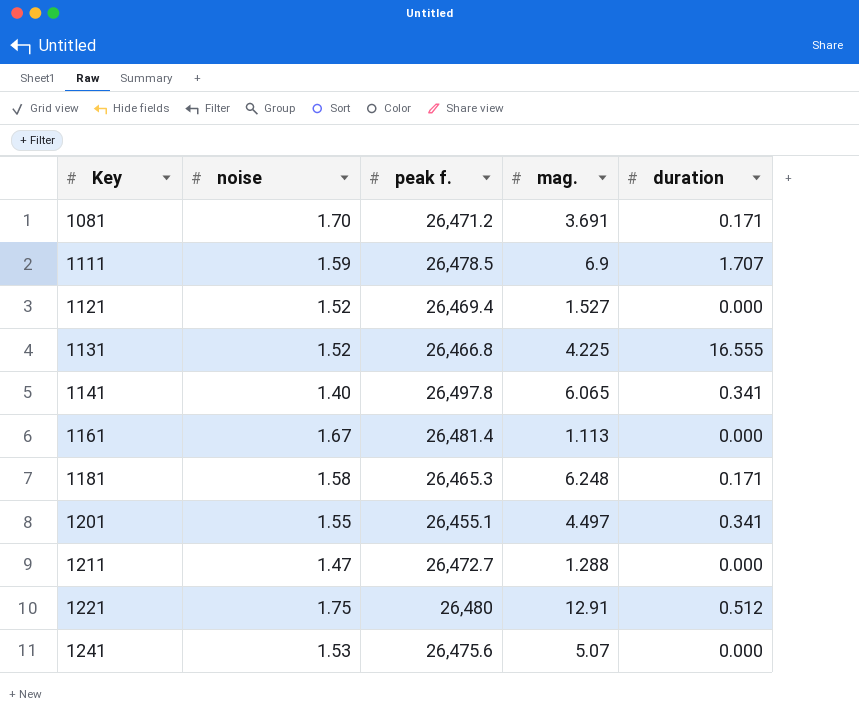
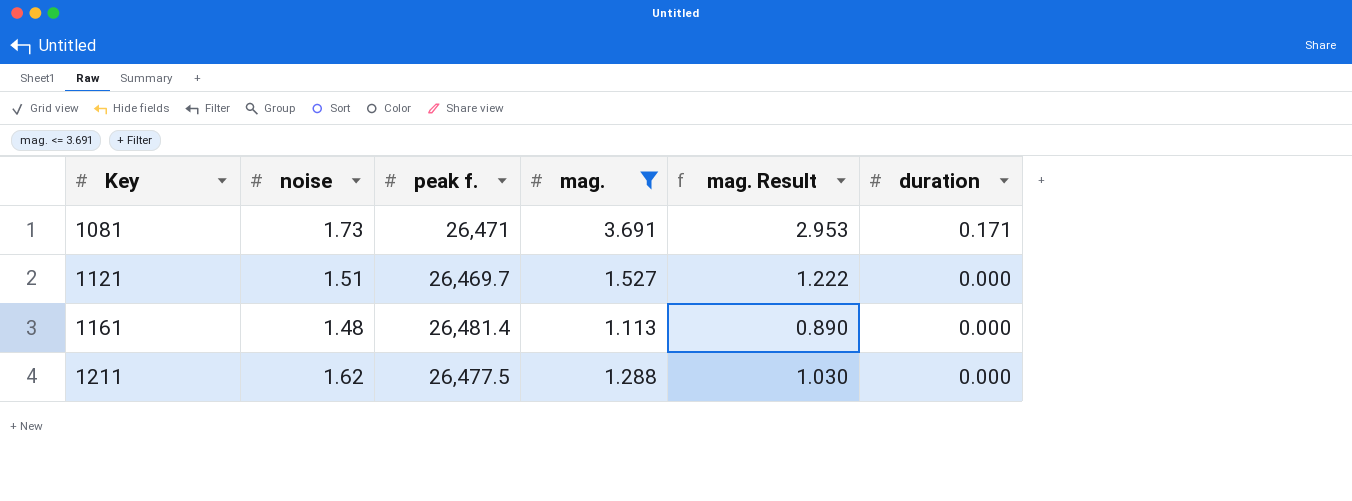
filter: none -> mag. <= 3.691
column mag. Result | formula: none -> [mag.] * 0.8
1081 | noise: 1.70 -> 1.73
1081 | peak f.: 26,471.2 -> 26,471
1121 | noise: 1.52 -> 1.51
1121 | peak f.: 26,469.4 -> 26,469.7
1161 | noise: 1.67 -> 1.48
1211 | noise: 1.47 -> 1.62
1211 | peak f.: 26,472.7 -> 26,477.5

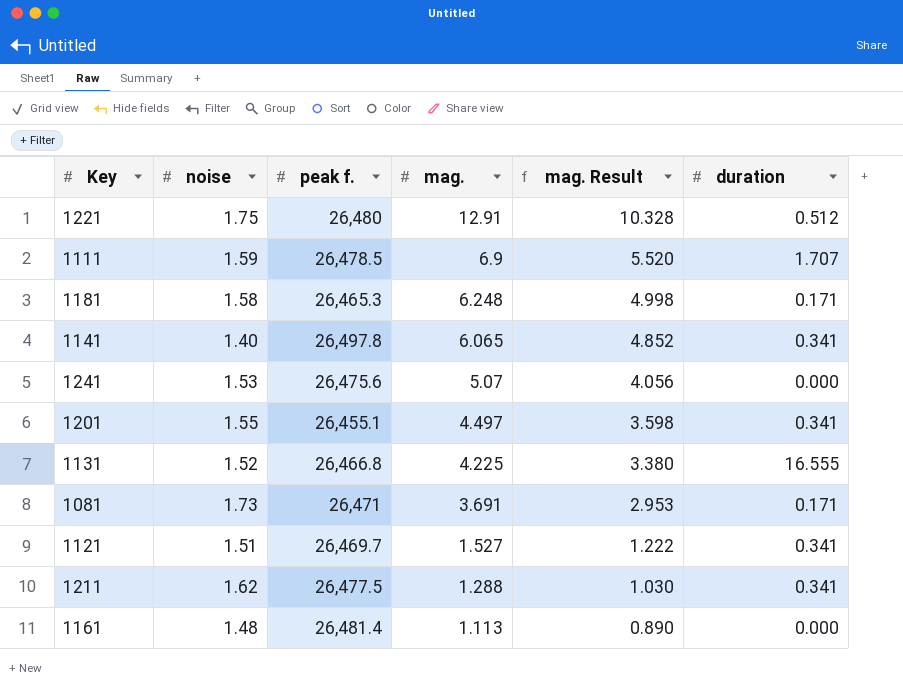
filter: mag. <= 3.691 -> none
row order: Key ascending -> mag. descending
1121 | duration: 0.000 -> 0.341
1211 | duration: 0.000 -> 0.341

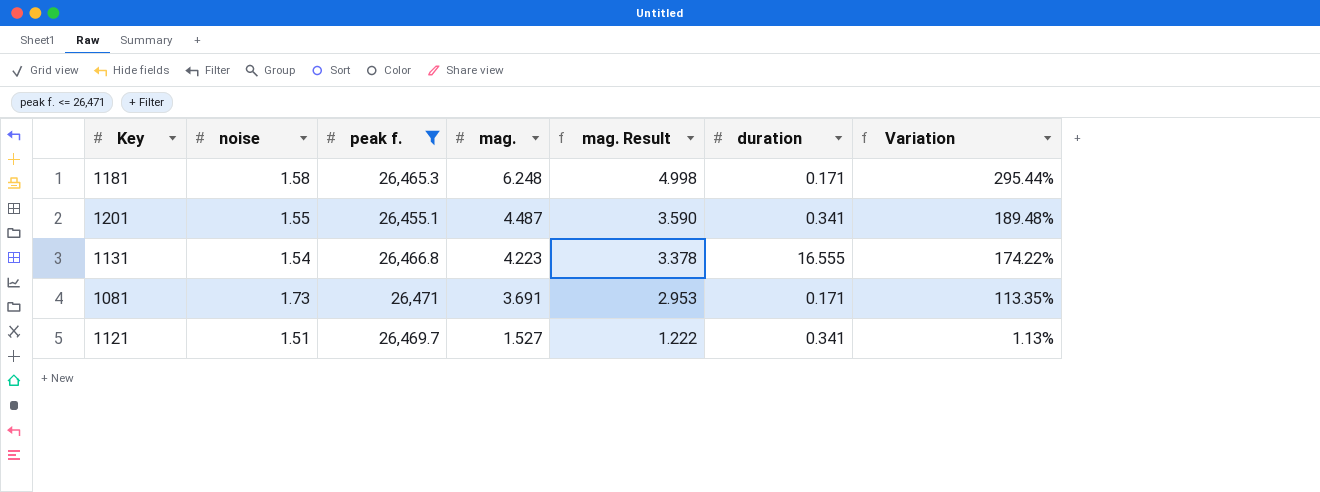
filter: none -> peak f. <= 26,471
column Variation | formula: none -> ([mag.] - [noise]) / [noise]
1201 | mag.: 4.497 -> 4.487
1201 | mag. Result: 3.598 -> 3.590
1131 | noise: 1.52 -> 1.54
1131 | mag.: 4.225 -> 4.223
1131 | mag. Result: 3.380 -> 3.378

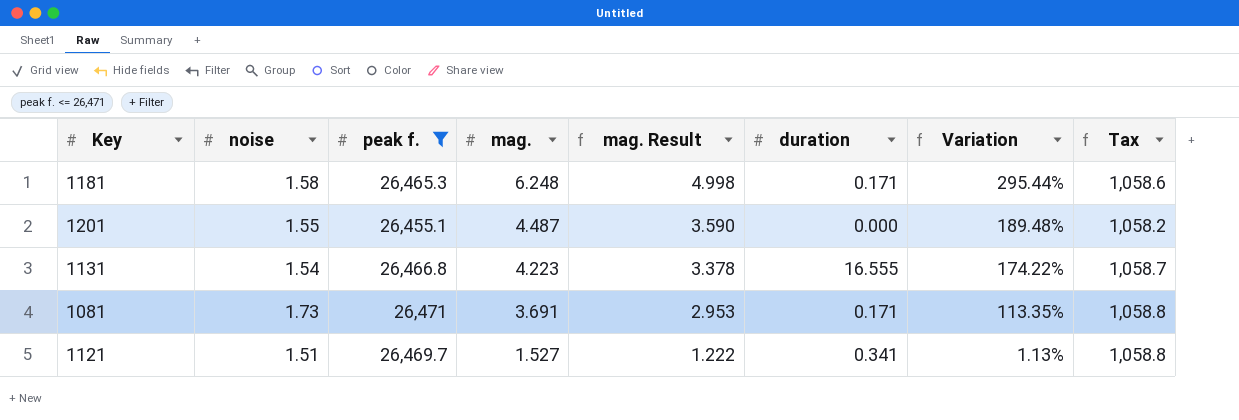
column Tax | formula: none -> [peak f.] * 0.04
1201 | duration: 0.341 -> 0.000

